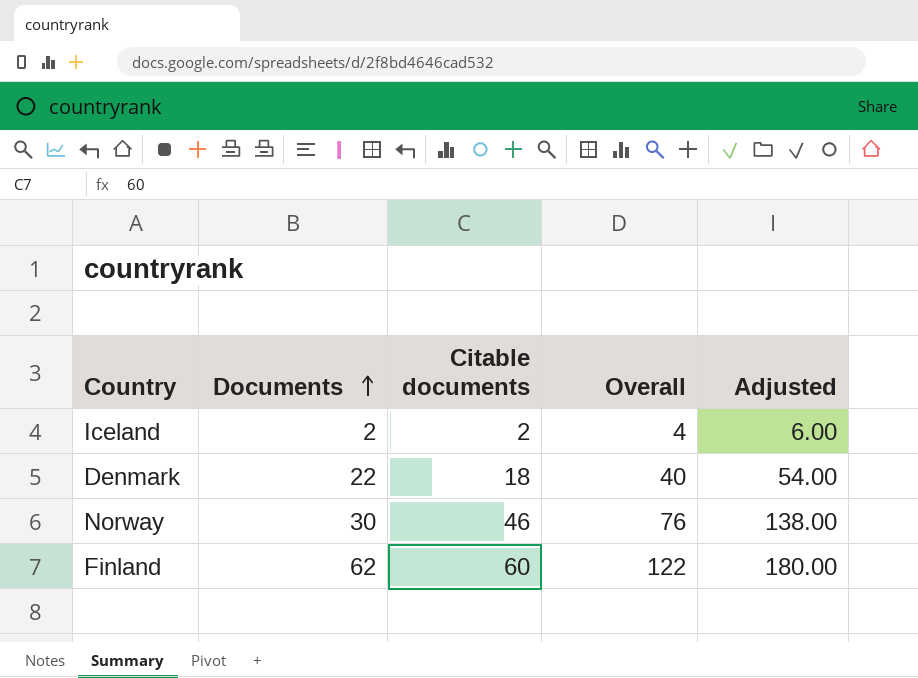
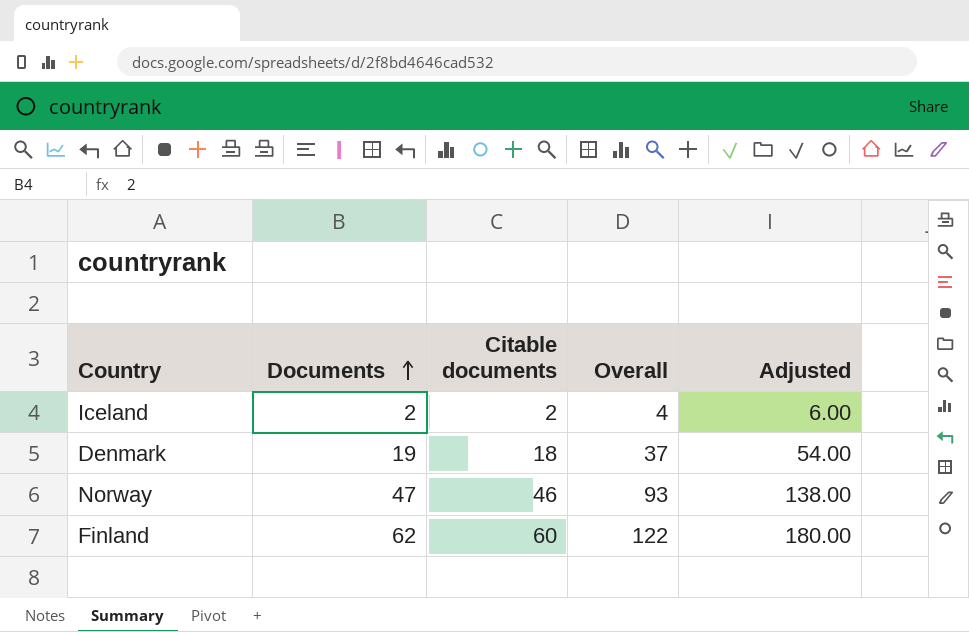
Denmark | Documents: 22 -> 19
Denmark | Overall: 40 -> 37
Norway | Documents: 30 -> 47
Norway | Overall: 76 -> 93

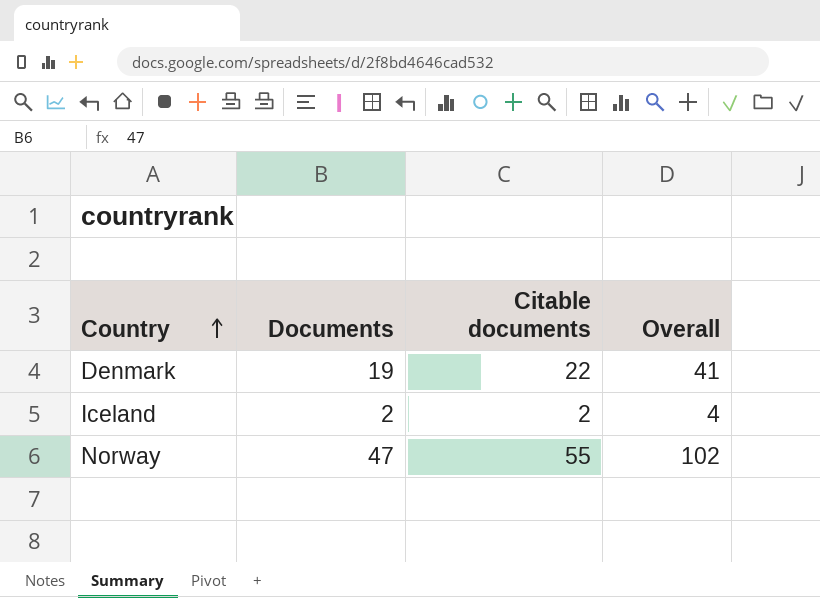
row order: Documents ascending -> Country ascending
column Adjusted | formula: [Citable documents] * 3 -> none
row Finland: 62 | 60 | 122 | 180.00 -> none
Denmark | Citable documents: 18 -> 22
Denmark | Overall: 37 -> 41
Norway | Citable documents: 46 -> 55
Norway | Overall: 93 -> 102

